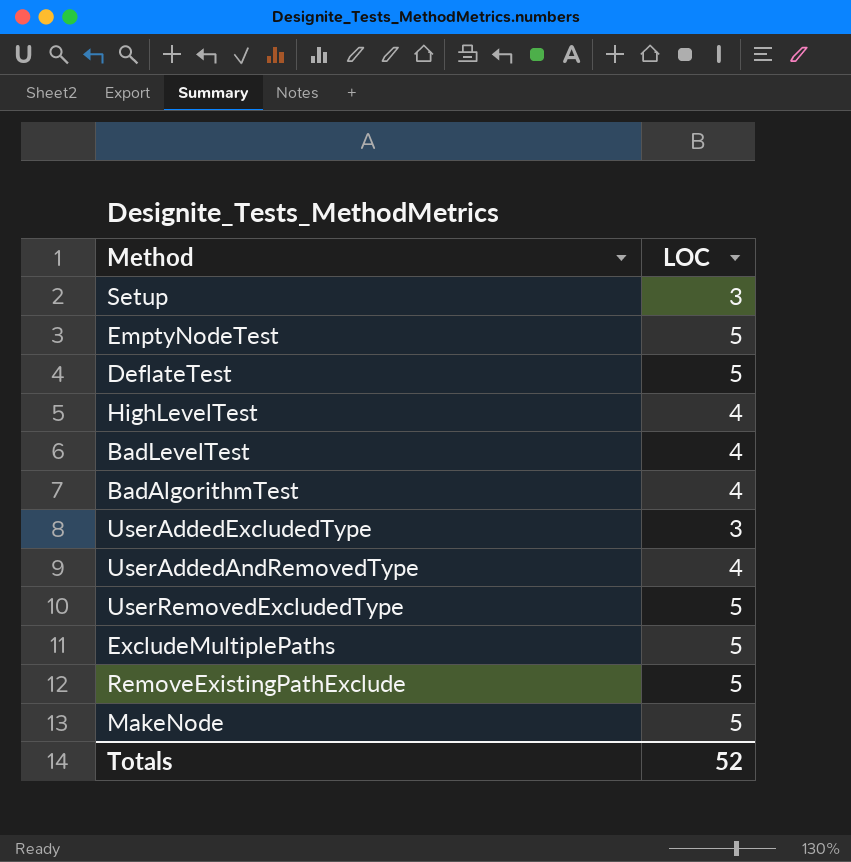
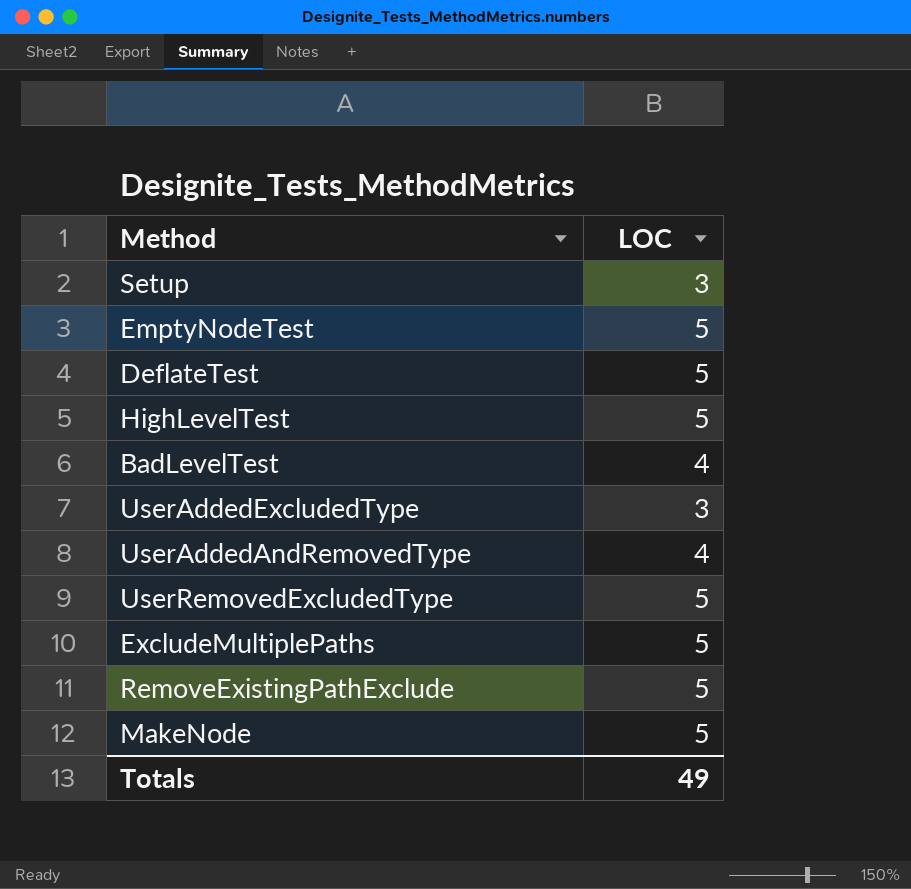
row BadAlgorithmTest: 4 -> none
HighLevelTest | LOC: 4 -> 5
Totals | LOC: 52 -> 49

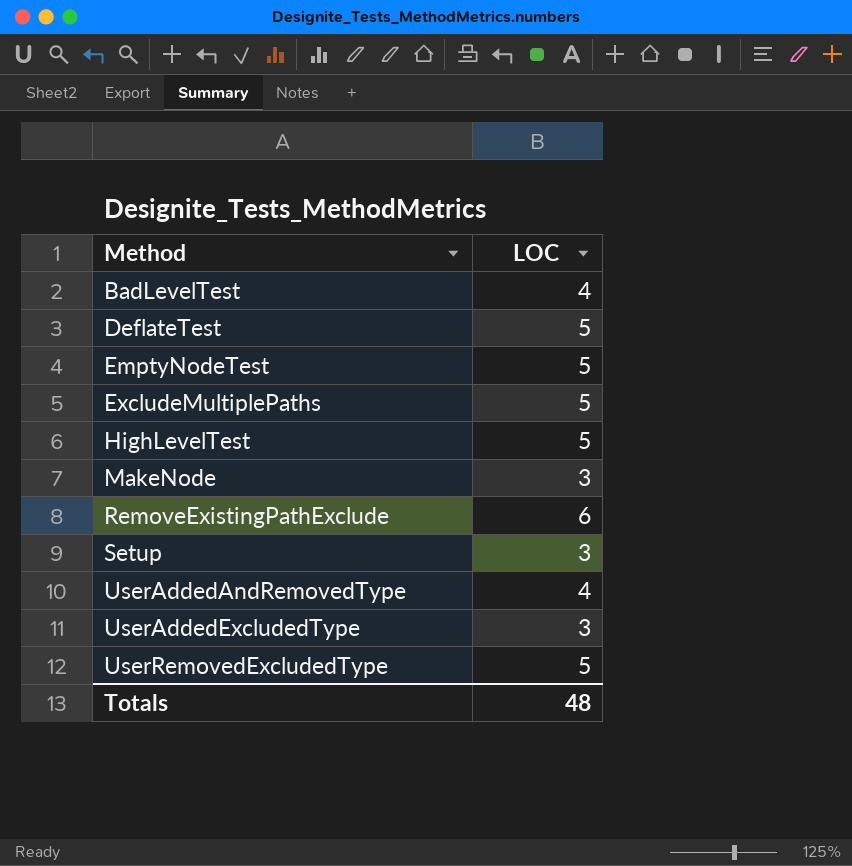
row order: none -> Method ascending
MakeNode | LOC: 5 -> 3
RemoveExistingPathExclude | LOC: 5 -> 6
Totals | LOC: 49 -> 48

